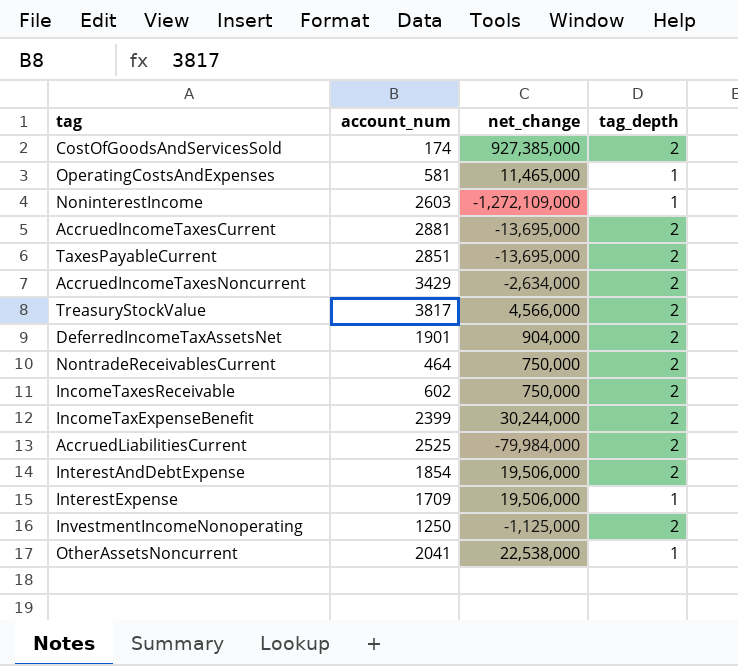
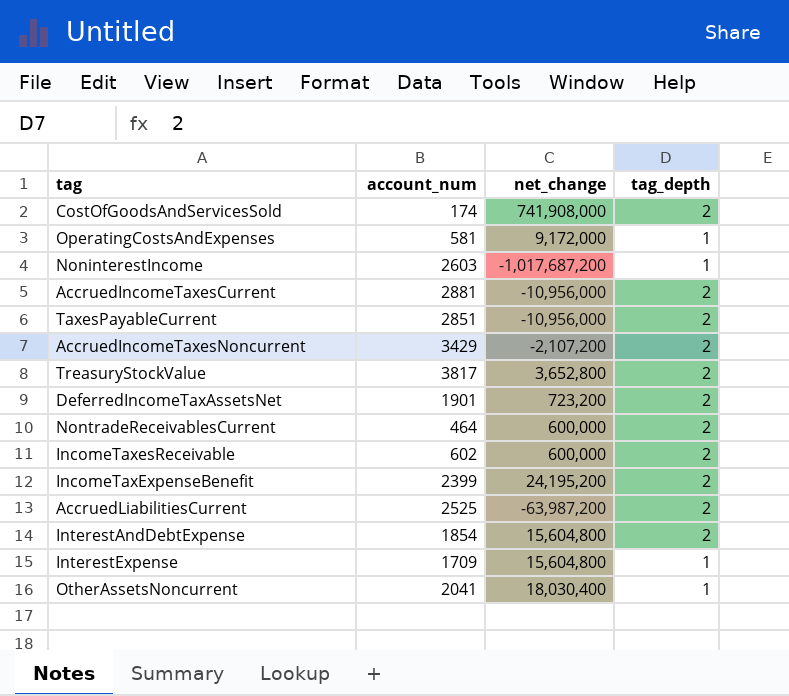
row InvestmentIncomeNonoperating: 1250 | -1,125,000 | 2 -> none
CostOfGoodsAndServicesSold | net_change: 927,385,000 -> 741,908,000
OperatingCostsAndExpenses | net_change: 11,465,000 -> 9,172,000
NoninterestIncome | net_change: -1,272,109,000 -> -1,017,687,200
AccruedIncomeTaxesCurrent | net_change: -13,695,000 -> -10,956,000
TaxesPayableCurrent | net_change: -13,695,000 -> -10,956,000
AccruedIncomeTaxesNoncurrent | net_change: -2,634,000 -> -2,107,200
TreasuryStockValue | net_change: 4,566,000 -> 3,652,800
DeferredIncomeTaxAssetsNet | net_change: 904,000 -> 723,200
NontradeReceivablesCurrent | net_change: 750,000 -> 600,000
IncomeTaxesReceivable | net_change: 750,000 -> 600,000
IncomeTaxExpenseBenefit | net_change: 30,244,000 -> 24,195,200
AccruedLiabilitiesCurrent | net_change: -79,984,000 -> -63,987,200
InterestAndDebtExpense | net_change: 19,506,000 -> 15,604,800
InterestExpense | net_change: 19,506,000 -> 15,604,800
OtherAssetsNoncurrent | net_change: 22,538,000 -> 18,030,400

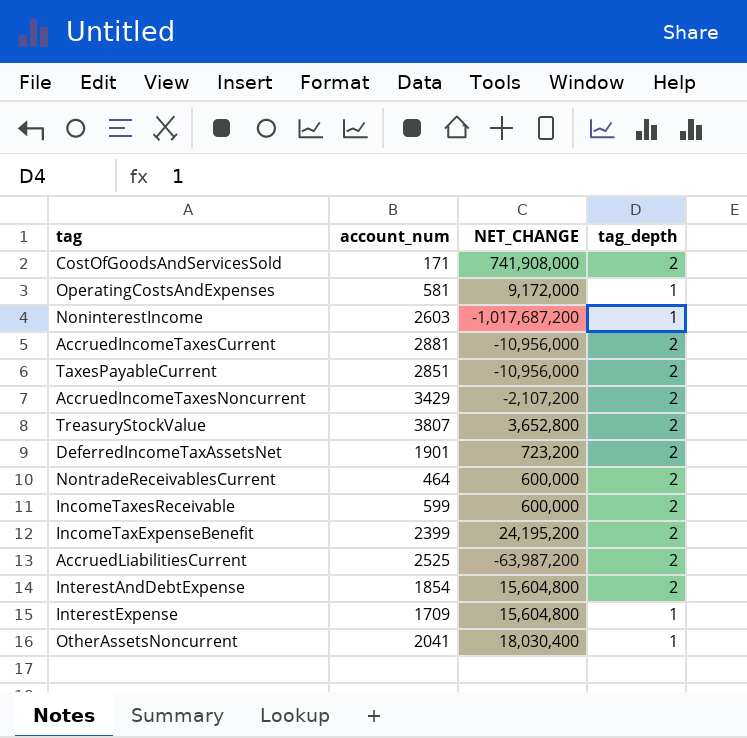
column name: net_change -> NET_CHANGE
CostOfGoodsAndServicesSold | account_num: 174 -> 171
TreasuryStockValue | account_num: 3817 -> 3807
IncomeTaxesReceivable | account_num: 602 -> 599

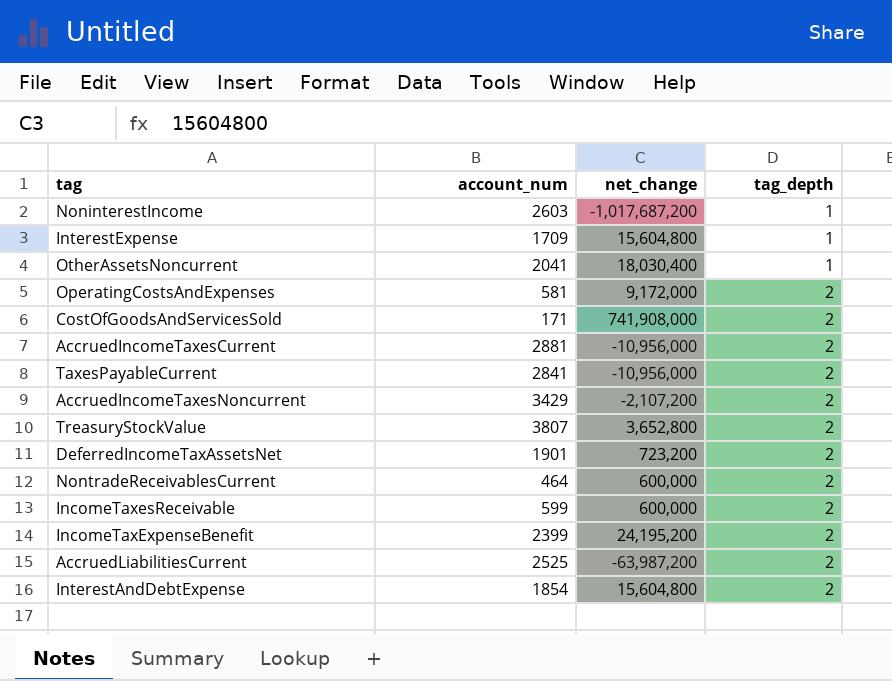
row order: none -> tag_depth ascending
column name: NET_CHANGE -> net_change
OperatingCostsAndExpenses | tag_depth: 1 -> 2
TaxesPayableCurrent | account_num: 2851 -> 2841

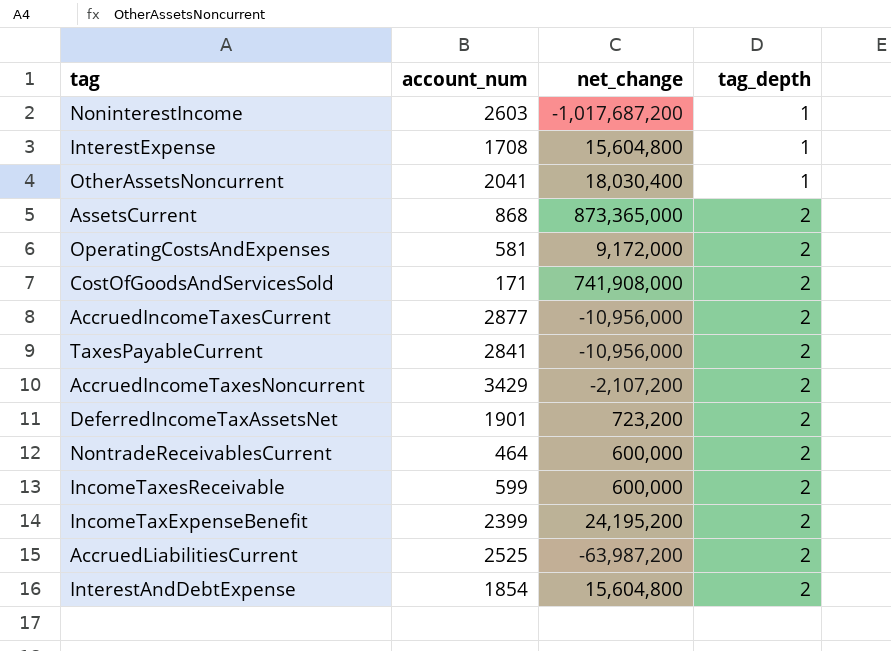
row TreasuryStockValue: 3807 | 3,652,800 | 2 -> none
InterestExpense | account_num: 1709 -> 1708
row AssetsCurrent: none -> 868 | 873,365,000 | 2
AccruedIncomeTaxesCurrent | account_num: 2881 -> 2877

